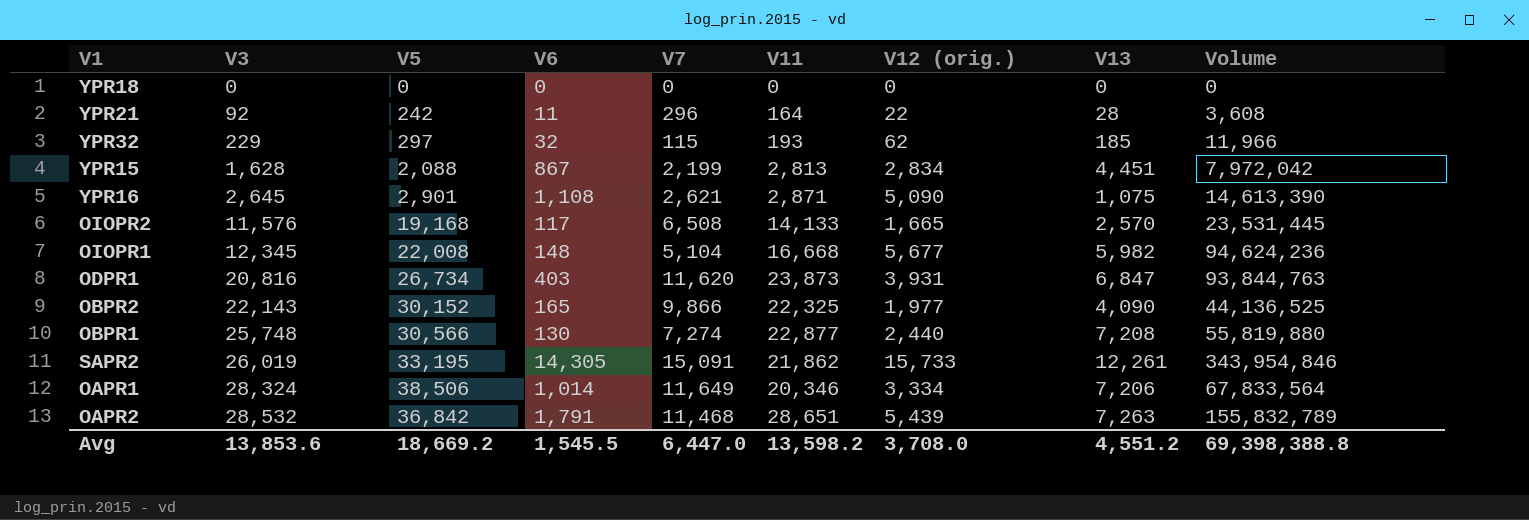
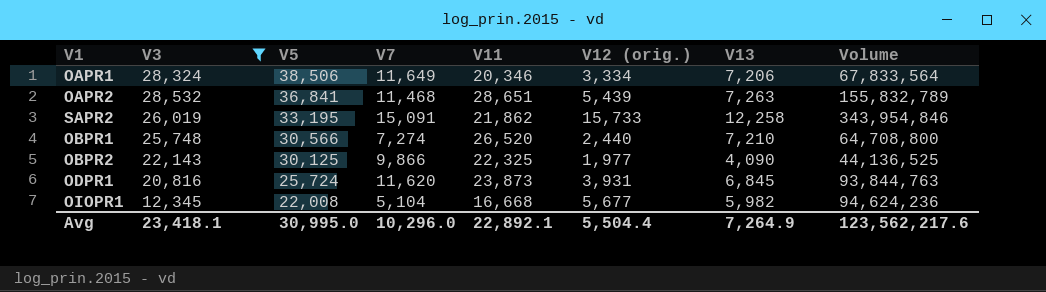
filter: none -> V3 >= 12,345
row order: V3 ascending -> V5 descending
column V6 | position: 4 -> none
OAPR2 | V5: 36,842 -> 36,841
SAPR2 | V13: 12,261 -> 12,258
OBPR1 | V11: 22,877 -> 26,520
OBPR1 | V13: 7,208 -> 7,210
OBPR1 | Volume: 55,819,880 -> 64,708,800
OBPR2 | V5: 30,152 -> 30,125
ODPR1 | V5: 26,734 -> 25,724
ODPR1 | V13: 6,847 -> 6,845
Avg | V3: 13,853.6 -> 23,418.1
Avg | V5: 18,669.2 -> 30,995.0
Avg | V7: 6,447.0 -> 10,296.0
Avg | V11: 13,598.2 -> 22,892.1
Avg | V12 (orig.): 3,708.0 -> 5,504.4
Avg | V13: 4,551.2 -> 7,264.9
Avg | Volume: 69,398,388.8 -> 123,562,217.6

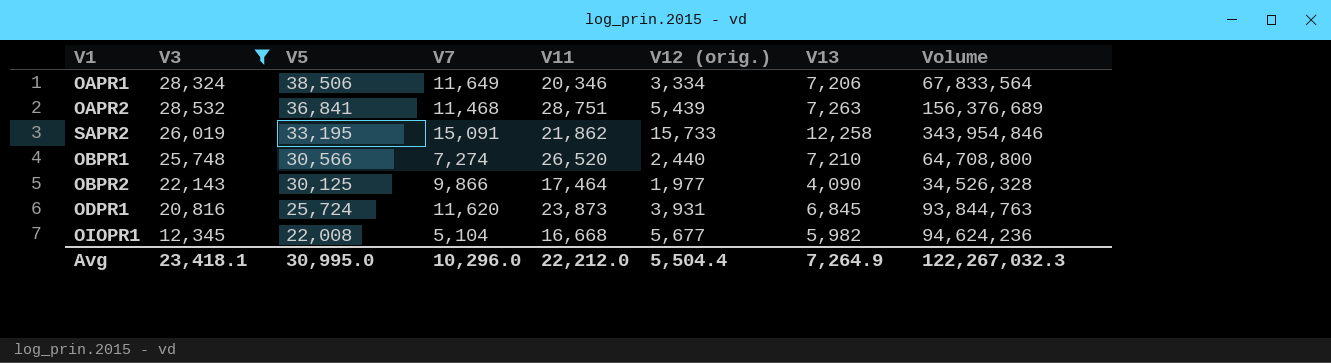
OAPR2 | V11: 28,651 -> 28,751
OAPR2 | Volume: 155,832,789 -> 156,376,689
OBPR2 | V11: 22,325 -> 17,464
OBPR2 | Volume: 44,136,525 -> 34,526,328
Avg | V11: 22,892.1 -> 22,212.0
Avg | Volume: 123,562,217.6 -> 122,267,032.3

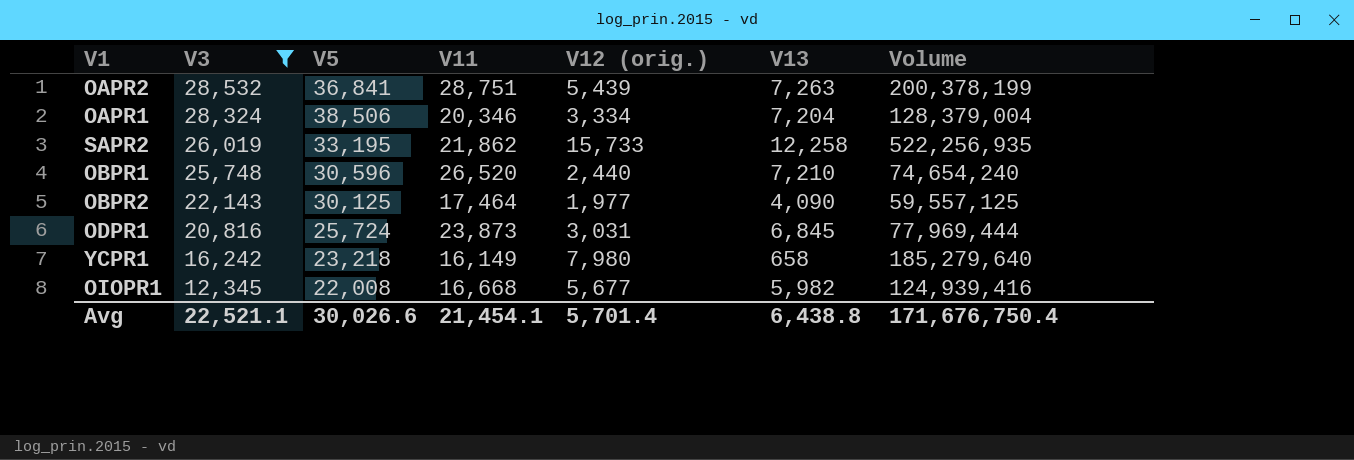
row order: V5 descending -> V3 descending
column V7 | position: 4 -> none
column Volume | formula: [V11] * [V12 (orig.)] -> [V5] * [V12 (orig.)]
OAPR1 | V13: 7,206 -> 7,204
OBPR1 | V5: 30,566 -> 30,596
ODPR1 | V12 (orig.): 3,931 -> 3,031
row YCPR1: none -> 16,242 | 23,218 | 16,149 | 7,980 | 658 | 185,279,640
Avg | V3: 23,418.1 -> 22,521.1
Avg | V5: 30,995.0 -> 30,026.6
Avg | V11: 22,212.0 -> 21,454.1
Avg | V12 (orig.): 5,504.4 -> 5,701.4
Avg | V13: 7,264.9 -> 6,438.8
Avg | Volume: 122,267,032.3 -> 171,676,750.4

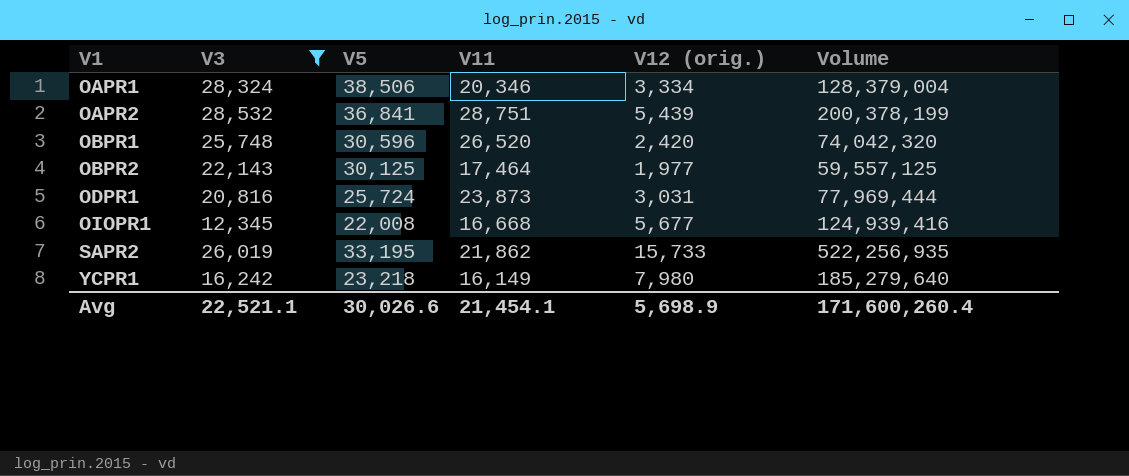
row order: V3 descending -> V1 ascending
column V13 | position: 6 -> none
OBPR1 | V12 (orig.): 2,440 -> 2,420
OBPR1 | Volume: 74,654,240 -> 74,042,320
Avg | V12 (orig.): 5,701.4 -> 5,698.9
Avg | Volume: 171,676,750.4 -> 171,600,260.4

